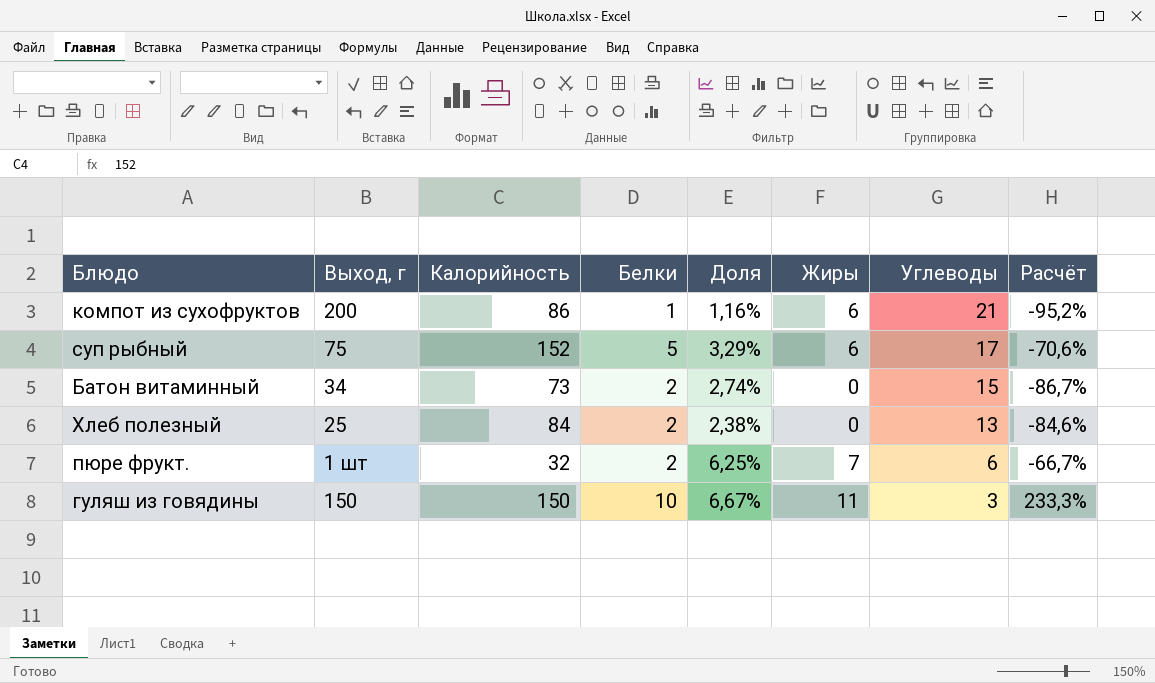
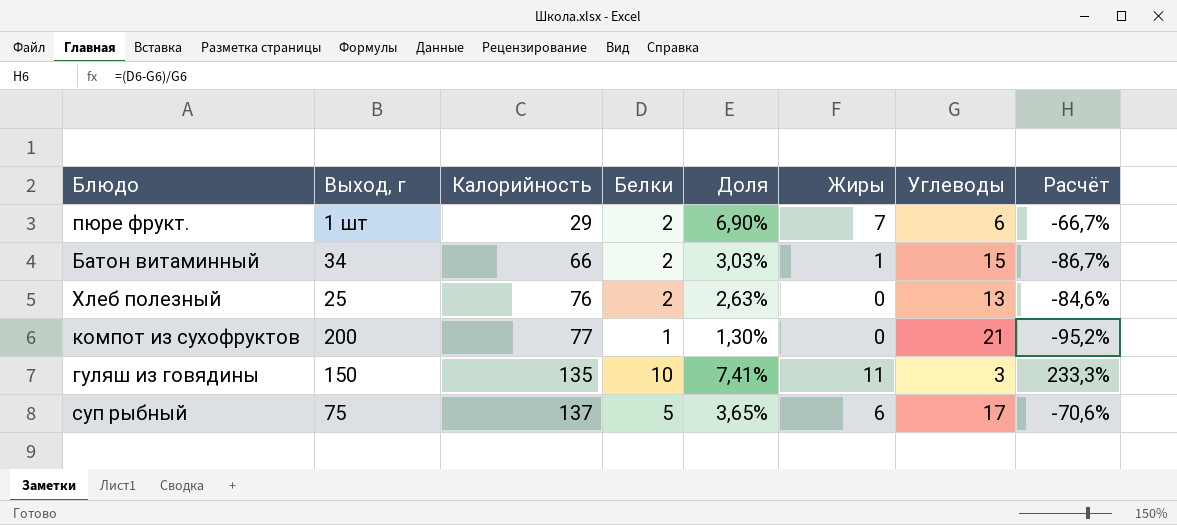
row order: Углеводы descending -> Калорийность ascending
пюре фрукт. | Калорийность: 32 -> 29
пюре фрукт. | Доля: 6,25% -> 6,90%
Батон витаминный | Калорийность: 73 -> 66
Батон витаминный | Доля: 2,74% -> 3,03%
Батон витаминный | Жиры: 0 -> 1
Хлеб полезный | Калорийность: 84 -> 76
Хлеб полезный | Доля: 2,38% -> 2,63%
компот из сухофруктов | Калорийность: 86 -> 77
компот из сухофруктов | Доля: 1,16% -> 1,30%
компот из сухофруктов | Жиры: 6 -> 0
гуляш из говядины | Калорийность: 150 -> 135
гуляш из говядины | Доля: 6,67% -> 7,41%
суп рыбный | Калорийность: 152 -> 137
суп рыбный | Доля: 3,29% -> 3,65%

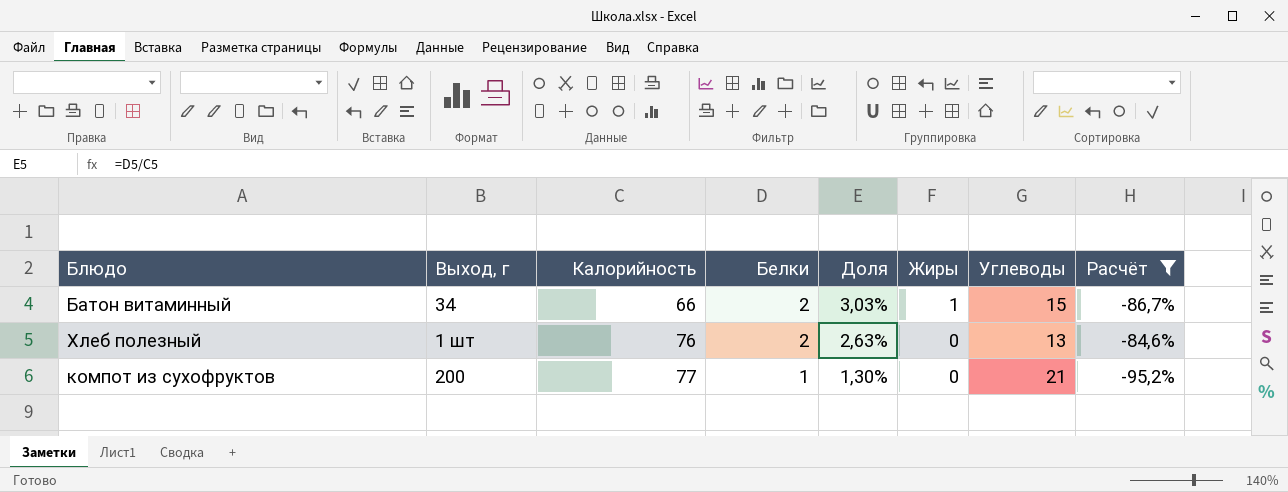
filter: none -> Расчёт <= -84,6%
Хлеб полезный | Выход, г: 25 -> 1 шт

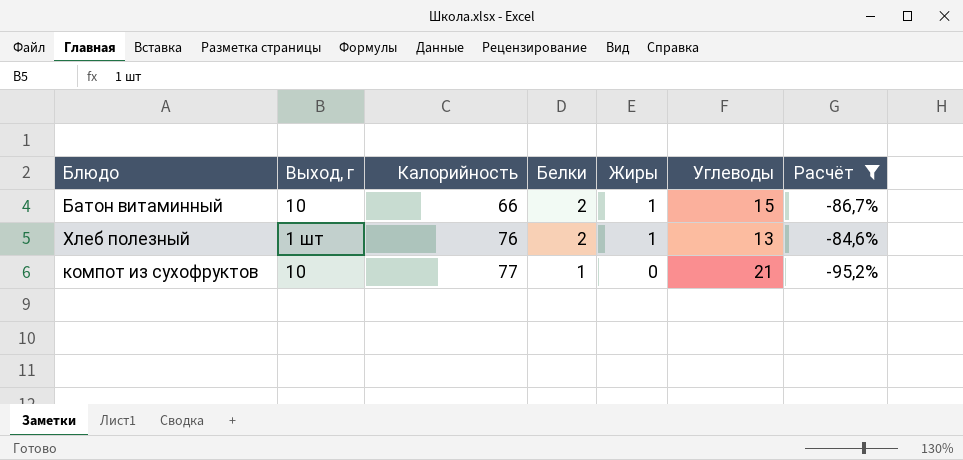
column Доля | formula: [Белки] / [Калорийность] -> none
Батон витаминный | Выход, г: 34 -> 10
Хлеб полезный | Жиры: 0 -> 1
компот из сухофруктов | Выход, г: 200 -> 10

